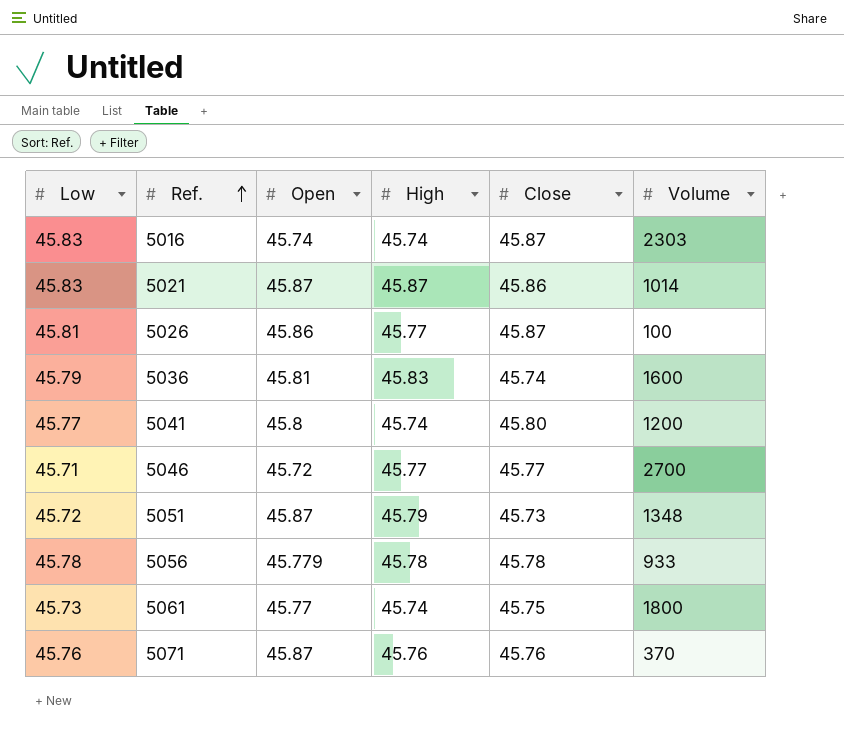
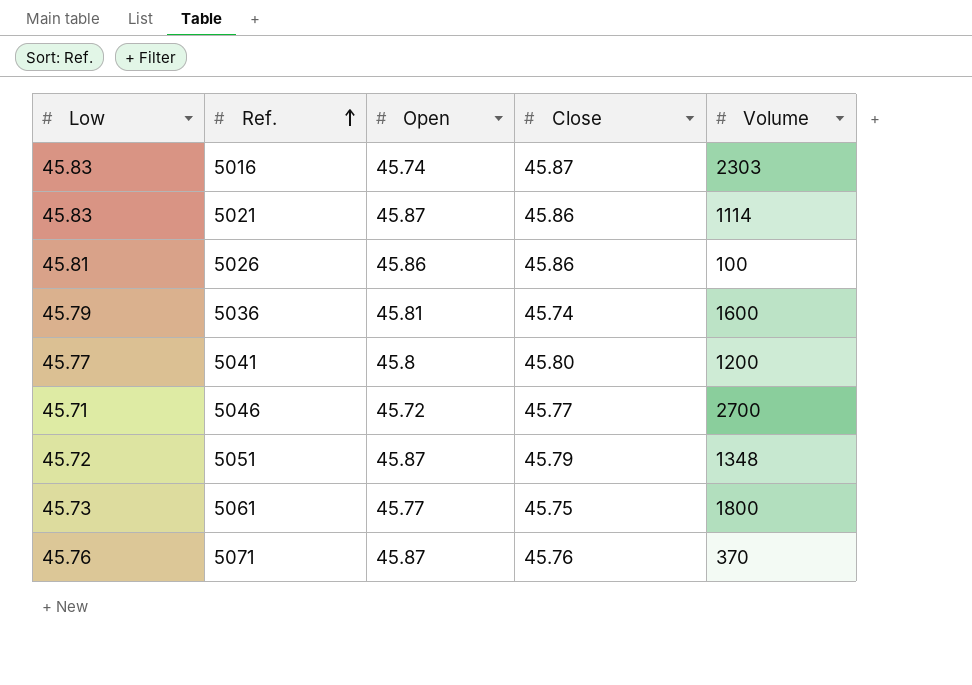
column High | position: 4 -> none
row 5056: 45.78 | 45.779 | 45.78 | 45.78 | 933 -> none
5021 | Volume: 1014 -> 1114
5026 | Close: 45.87 -> 45.86
5051 | Close: 45.73 -> 45.79

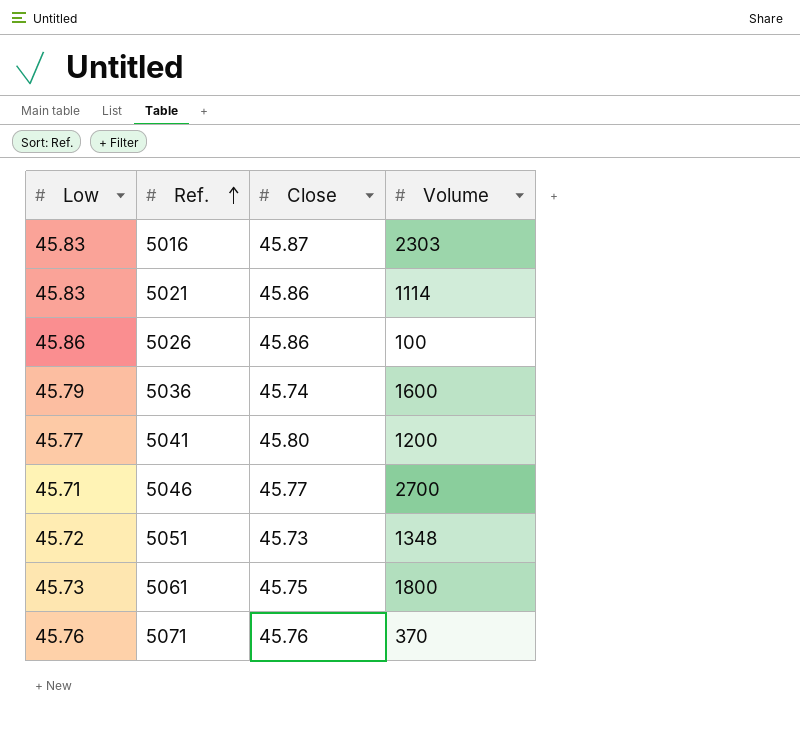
column Open | position: 3 -> none
5026 | Low: 45.81 -> 45.86
5051 | Close: 45.79 -> 45.73

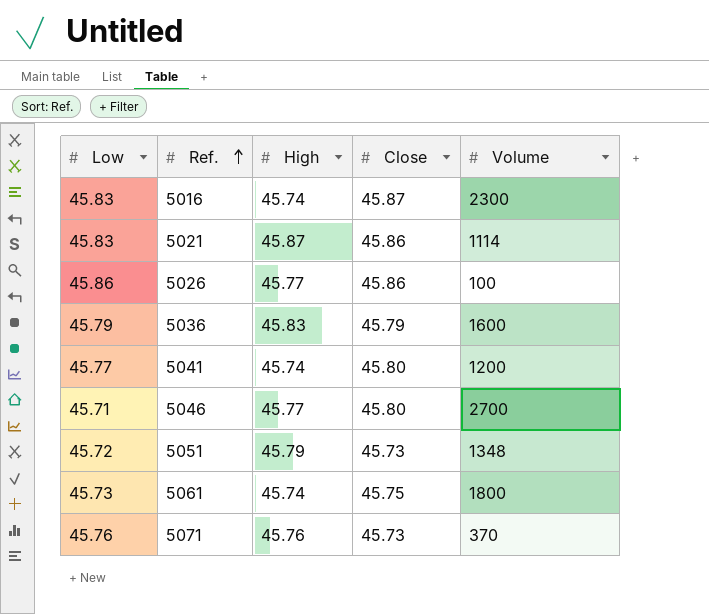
column High | position: none -> 3
5016 | Volume: 2303 -> 2300
5036 | Close: 45.74 -> 45.79
5046 | Close: 45.77 -> 45.80
5071 | Close: 45.76 -> 45.73

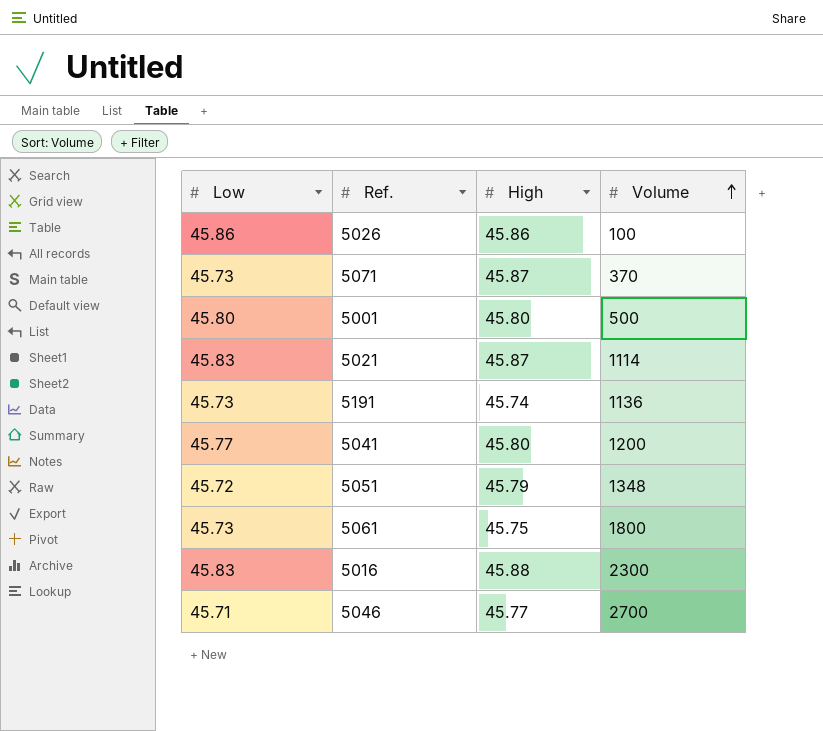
row order: Ref. ascending -> Volume ascending
column Close | position: 4 -> none
row 5036: 45.79 | 45.83 | 45.79 | 1600 -> none
5026 | High: 45.77 -> 45.86
5071 | Low: 45.76 -> 45.73
5071 | High: 45.76 -> 45.87
row 5001: none -> 45.80 | 45.80 | 500
row 5191: none -> 45.73 | 45.74 | 1136
5041 | High: 45.74 -> 45.80
5061 | High: 45.74 -> 45.75
5016 | High: 45.74 -> 45.88

